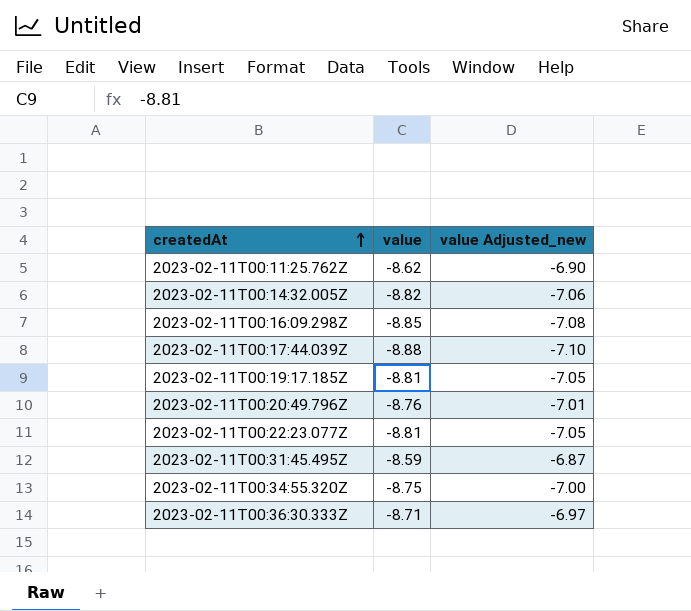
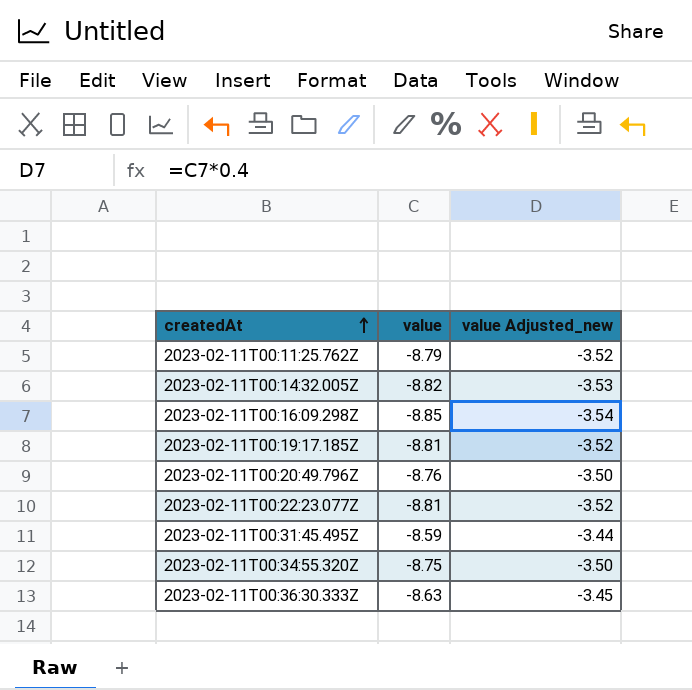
column value Adjusted_new | formula: [value] * 0.8 -> [value] * 0.4
row 2023-02-11T00:17:44.039Z: -8.88 | -7.10 -> none
2023-02-11T00:11:25.762Z | value: -8.62 -> -8.79
2023-02-11T00:36:30.333Z | value: -8.71 -> -8.63

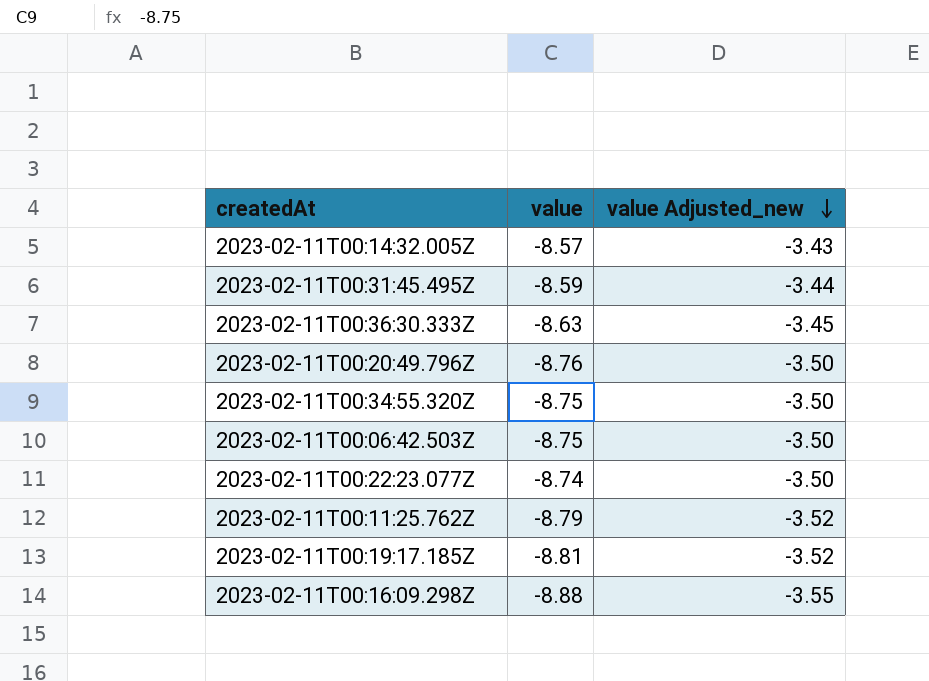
row order: createdAt ascending -> value Adjusted_new descending
2023-02-11T00:14:32.005Z | value: -8.82 -> -8.57
2023-02-11T00:14:32.005Z | value Adjusted_new: -3.53 -> -3.43
row 2023-02-11T00:06:42.503Z: none -> -8.75 | -3.50
2023-02-11T00:22:23.077Z | value: -8.81 -> -8.74
2023-02-11T00:22:23.077Z | value Adjusted_new: -3.52 -> -3.50
2023-02-11T00:16:09.298Z | value: -8.85 -> -8.88
2023-02-11T00:16:09.298Z | value Adjusted_new: -3.54 -> -3.55

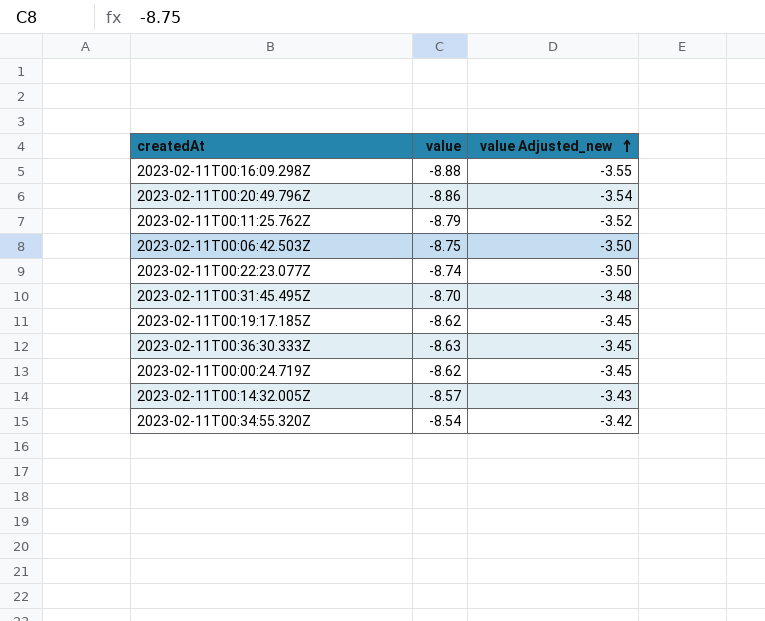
row order: value Adjusted_new descending -> value Adjusted_new ascending
2023-02-11T00:20:49.796Z | value: -8.76 -> -8.86
2023-02-11T00:20:49.796Z | value Adjusted_new: -3.50 -> -3.54
2023-02-11T00:31:45.495Z | value: -8.59 -> -8.70
2023-02-11T00:31:45.495Z | value Adjusted_new: -3.44 -> -3.48
2023-02-11T00:19:17.185Z | value: -8.81 -> -8.62
2023-02-11T00:19:17.185Z | value Adjusted_new: -3.52 -> -3.45
row 2023-02-11T00:00:24.719Z: none -> -8.62 | -3.45
2023-02-11T00:34:55.320Z | value: -8.75 -> -8.54
2023-02-11T00:34:55.320Z | value Adjusted_new: -3.50 -> -3.42

